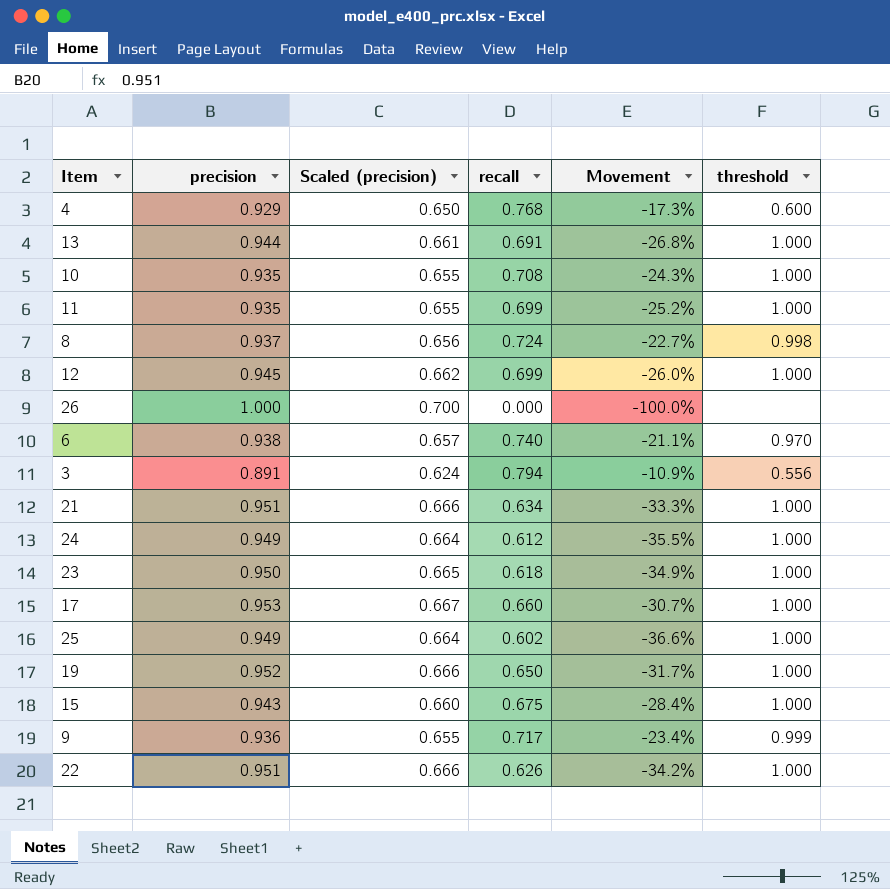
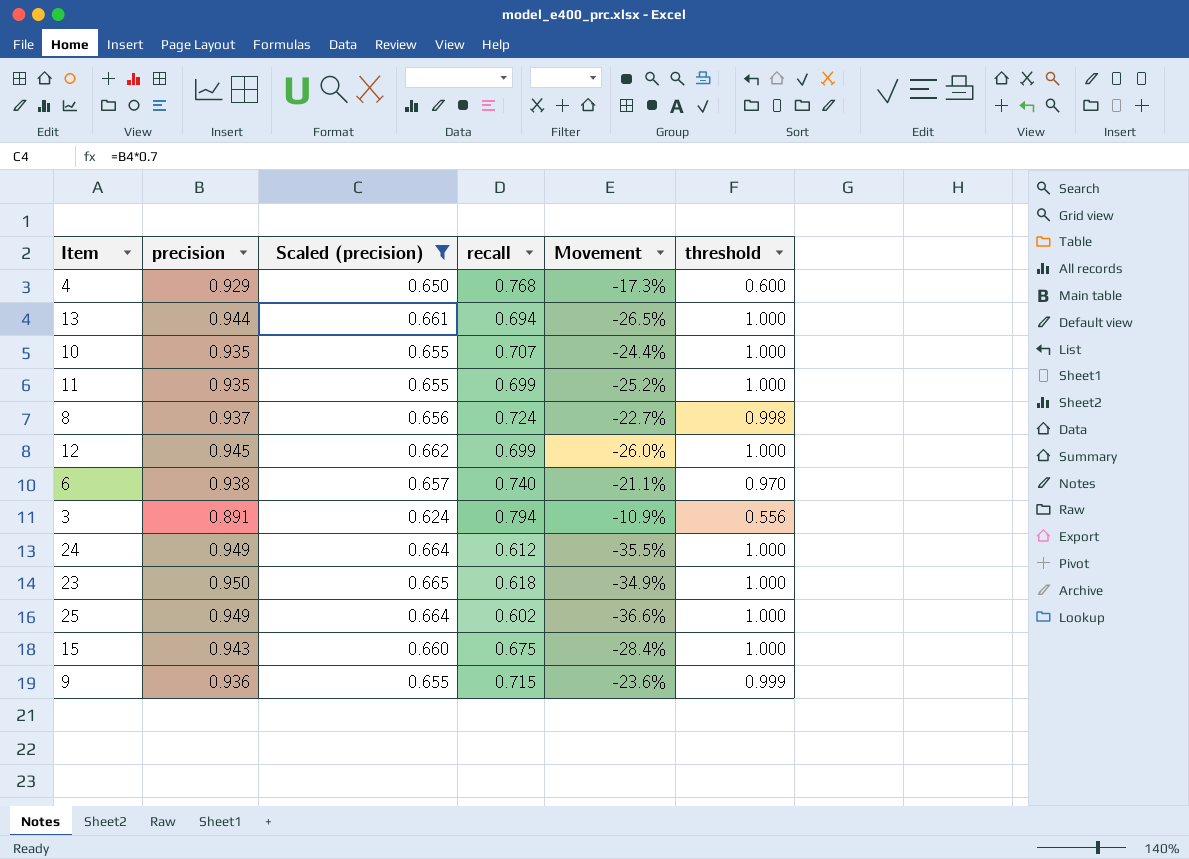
filter: none -> Scaled (precision) <= 0.665
13 | recall: 0.691 -> 0.694
13 | Movement: -26.8% -> -26.5%
10 | recall: 0.708 -> 0.707
10 | Movement: -24.3% -> -24.4%
9 | recall: 0.717 -> 0.715
9 | Movement: -23.4% -> -23.6%

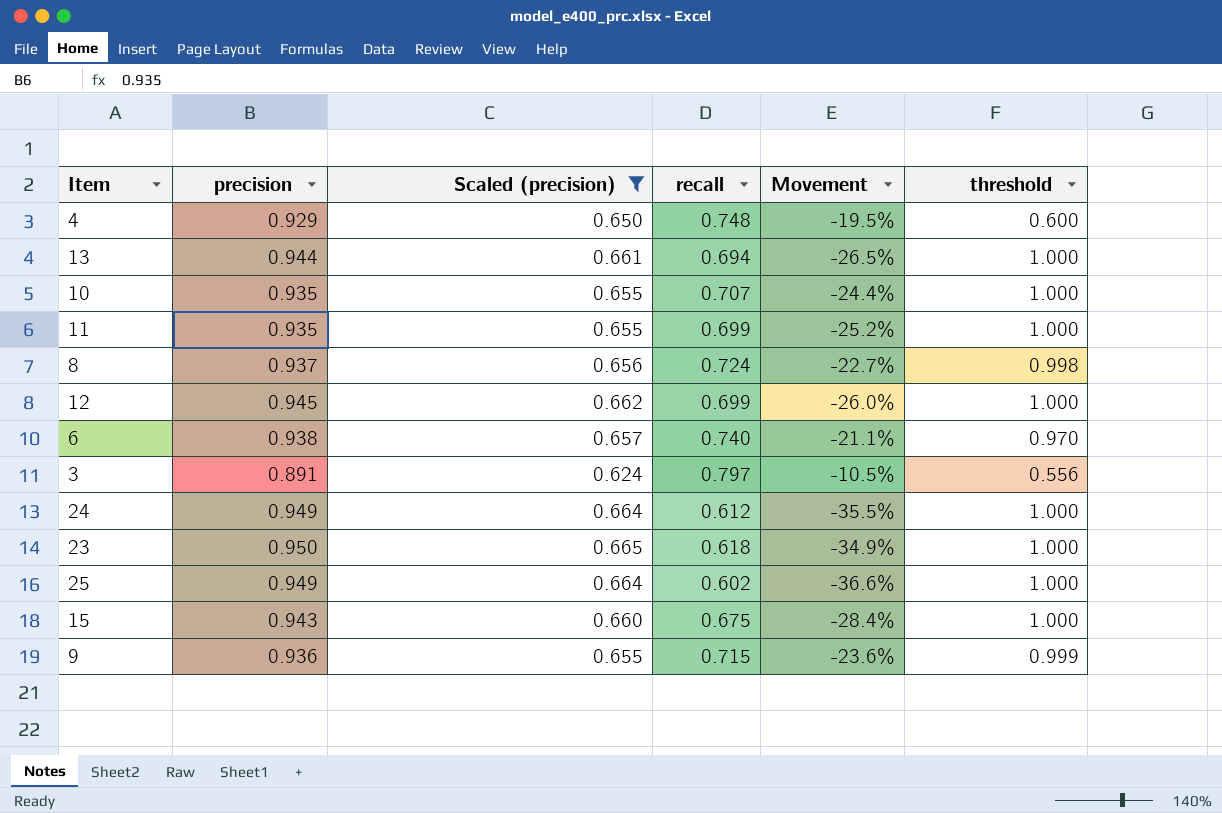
4 | recall: 0.768 -> 0.748
4 | Movement: -17.3% -> -19.5%
3 | recall: 0.794 -> 0.797
3 | Movement: -10.9% -> -10.5%

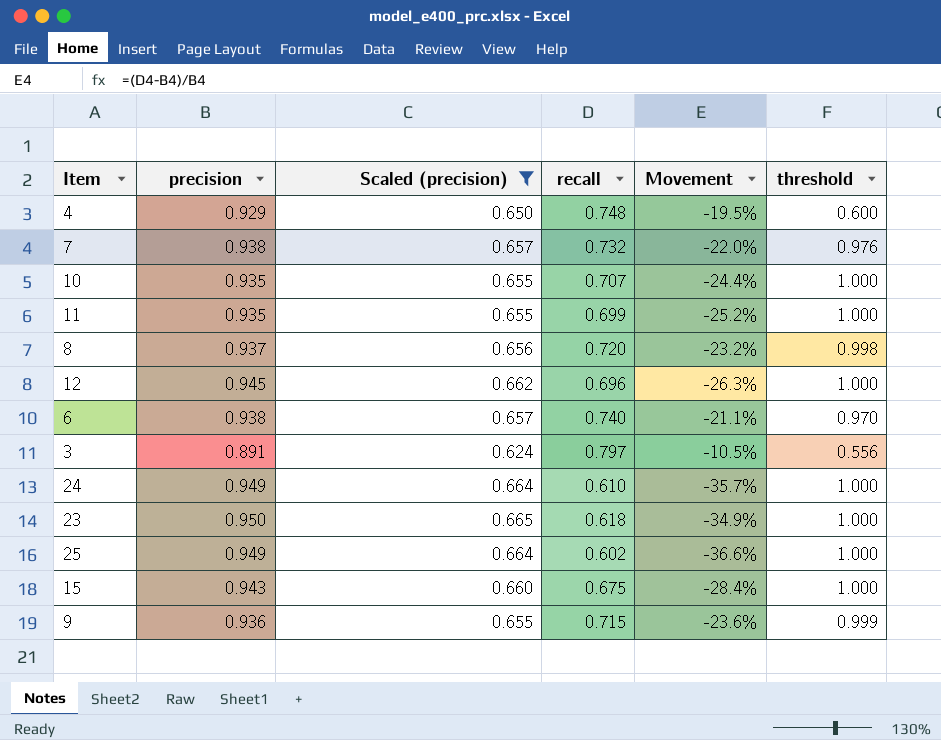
row 13: 0.944 | 0.661 | 0.694 | -26.5% | 1.000 -> none
row 7: none -> 0.938 | 0.657 | 0.732 | -22.0% | 0.976
8 | recall: 0.724 -> 0.720
8 | Movement: -22.7% -> -23.2%
12 | recall: 0.699 -> 0.696
12 | Movement: -26.0% -> -26.3%
24 | recall: 0.612 -> 0.610
24 | Movement: -35.5% -> -35.7%

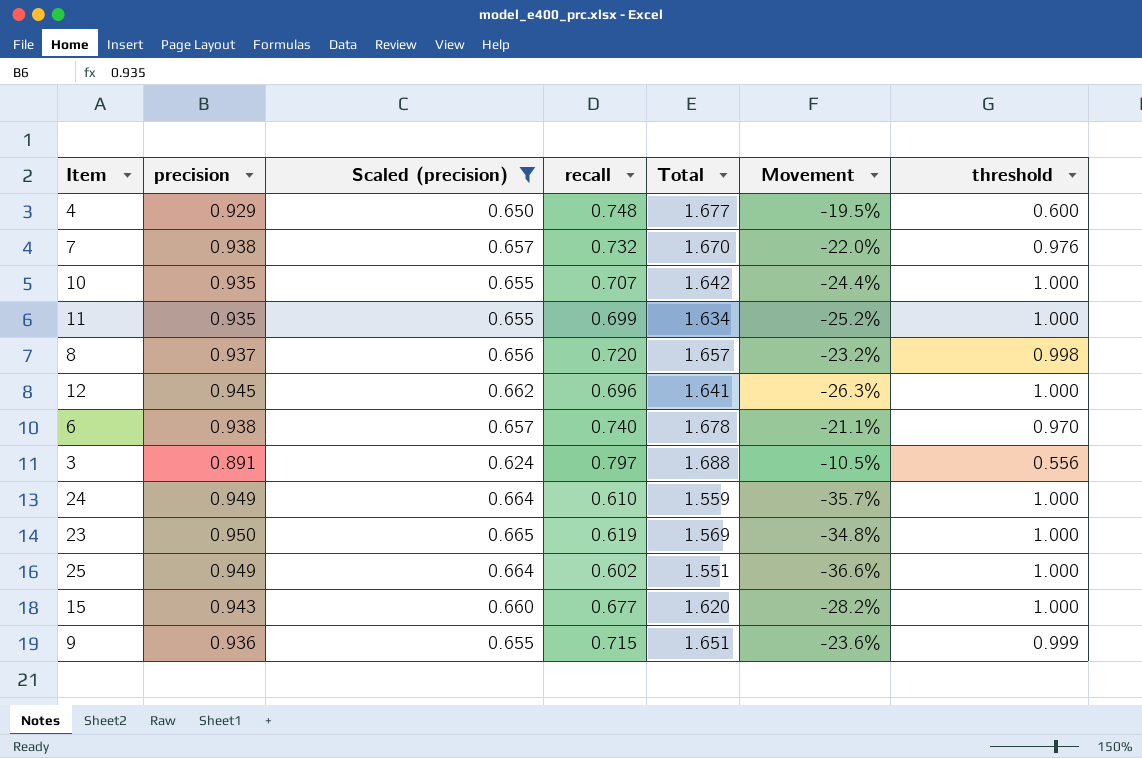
column Total | formula: none -> [precision] + [recall]
23 | recall: 0.618 -> 0.619
23 | Movement: -34.9% -> -34.8%
15 | recall: 0.675 -> 0.677
15 | Movement: -28.4% -> -28.2%

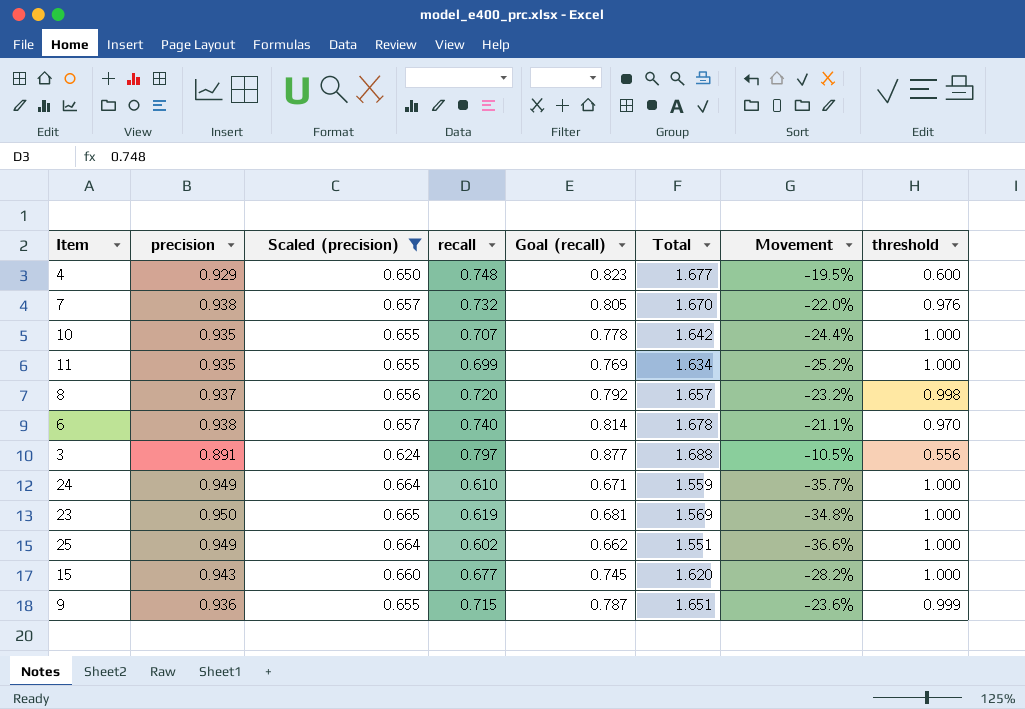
column Goal (recall) | formula: none -> [recall] * 1.1
row 12: 0.945 | 0.662 | 0.696 | 1.641 | -26.3% | 1.000 -> none

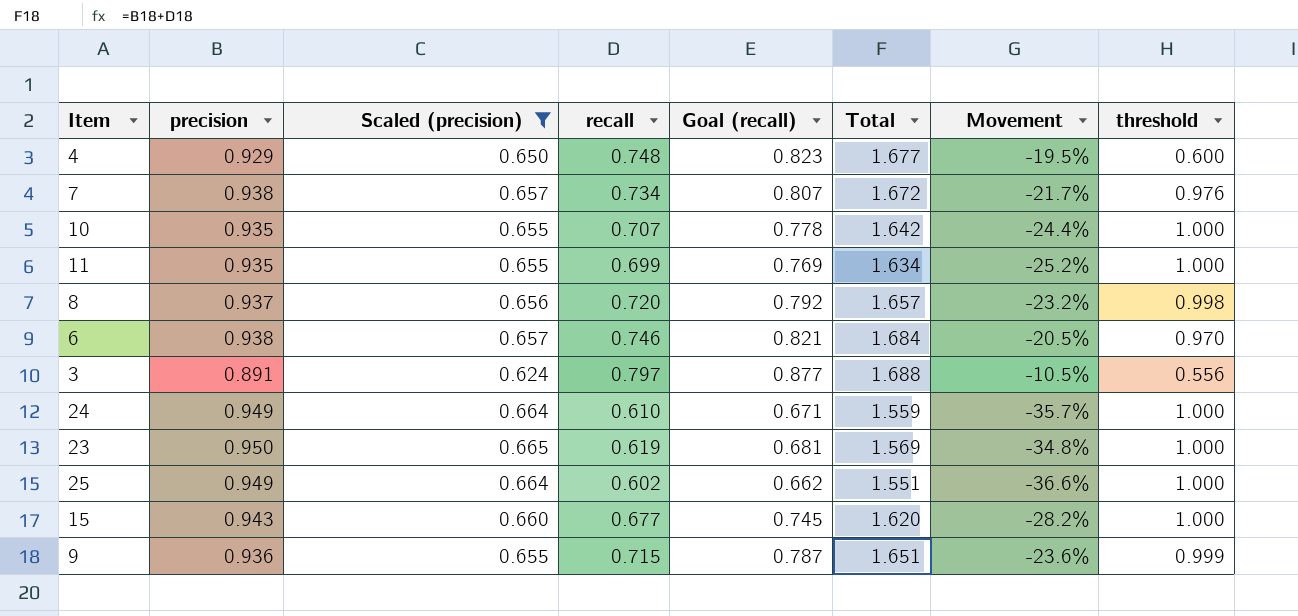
7 | recall: 0.732 -> 0.734
7 | Goal (recall): 0.805 -> 0.807
7 | Total: 1.670 -> 1.672
7 | Movement: -22.0% -> -21.7%
6 | recall: 0.740 -> 0.746
6 | Goal (recall): 0.814 -> 0.821
6 | Total: 1.678 -> 1.684
6 | Movement: -21.1% -> -20.5%

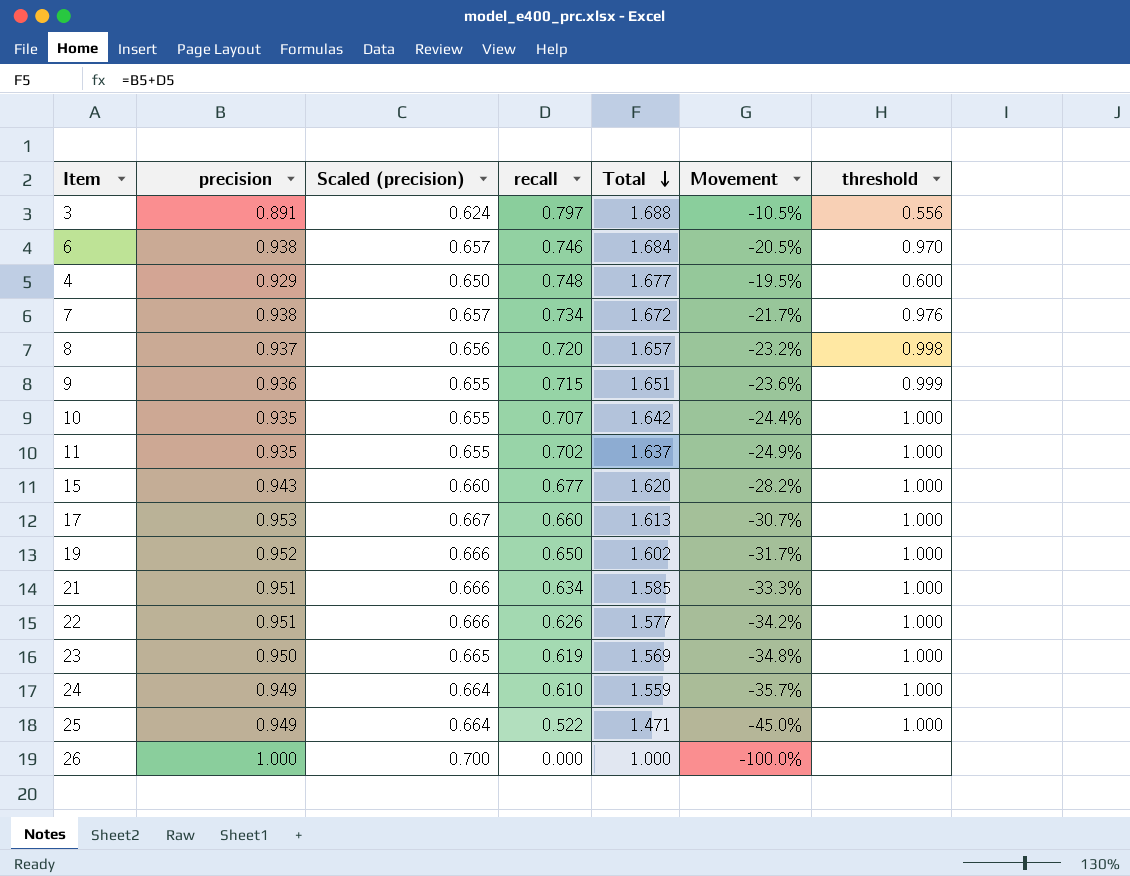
filter: Scaled (precision) <= 0.665 -> none
row order: none -> Total descending
column Goal (recall) | formula: [recall] * 1.1 -> none
11 | recall: 0.699 -> 0.702
11 | Total: 1.634 -> 1.637
11 | Movement: -25.2% -> -24.9%
25 | recall: 0.602 -> 0.522
25 | Total: 1.551 -> 1.471
25 | Movement: -36.6% -> -45.0%

